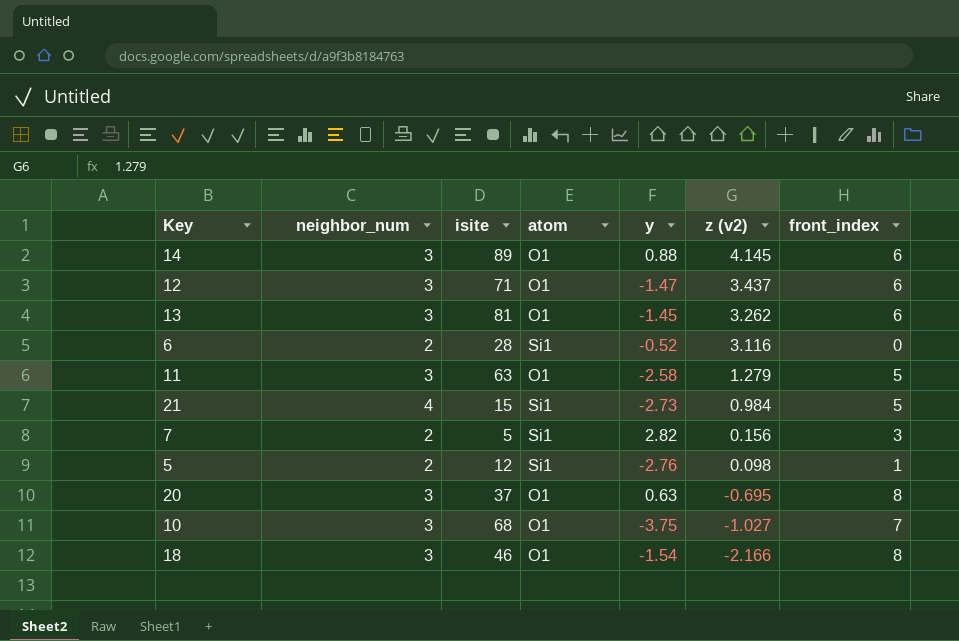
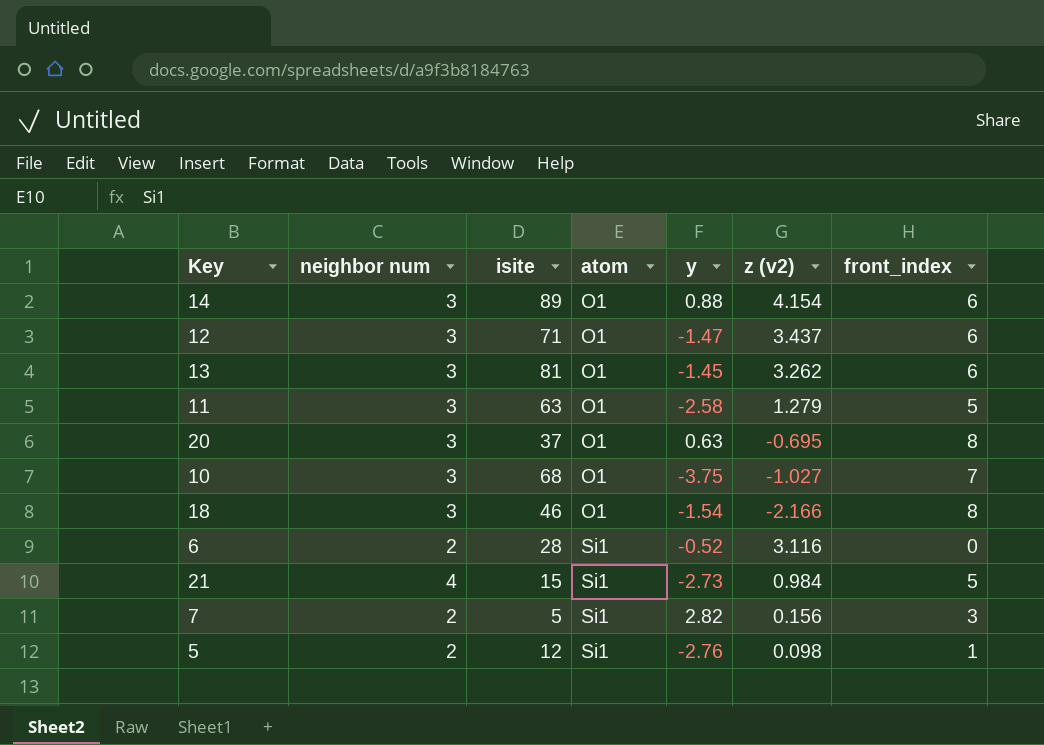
row order: z (v2) descending -> atom ascending
column name: neighbor_num -> neighbor num
14 | z (v2): 4.145 -> 4.154

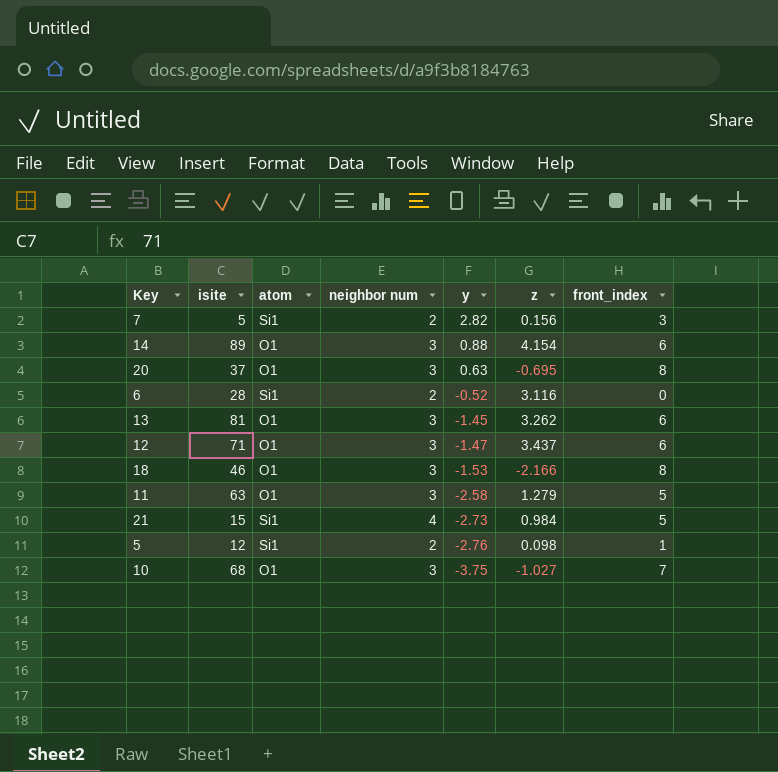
row order: atom ascending -> y descending
column neighbor num | position: 2 -> 4
column name: z (v2) -> z
18 | y: -1.54 -> -1.53

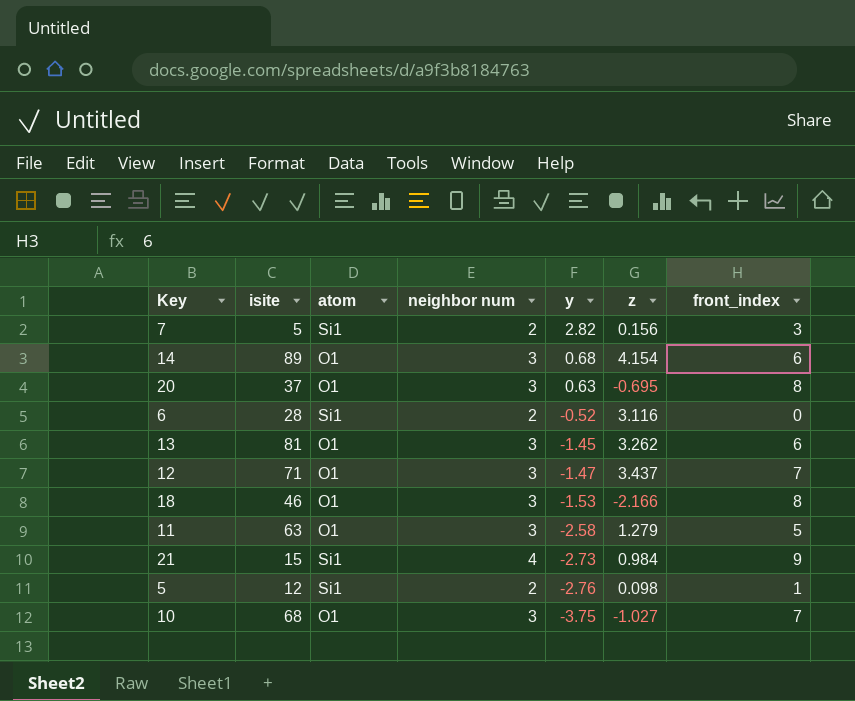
14 | y: 0.88 -> 0.68
12 | front_index: 6 -> 7
21 | front_index: 5 -> 9

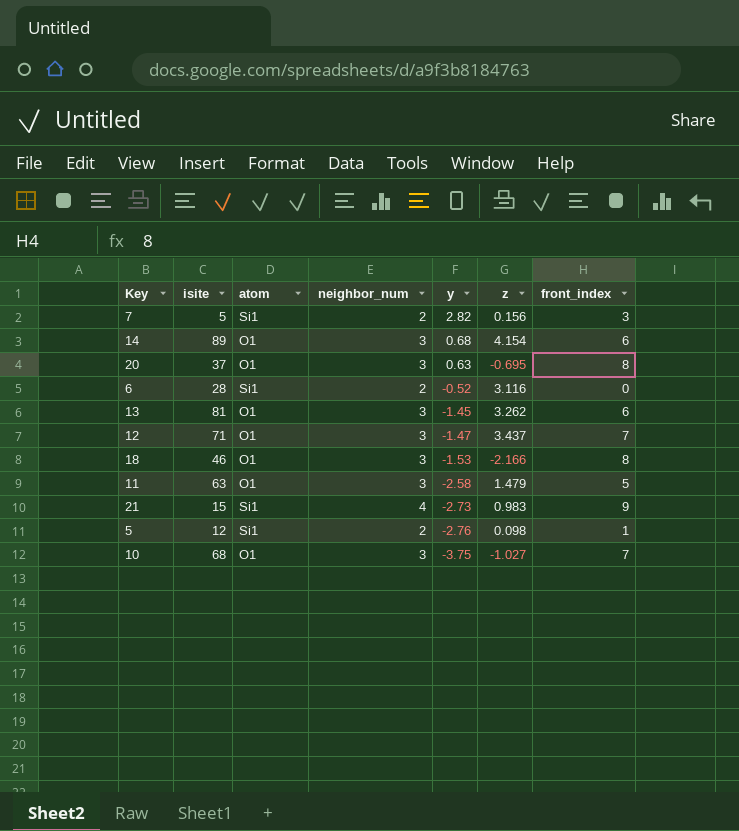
column name: neighbor num -> neighbor_num
11 | z: 1.279 -> 1.479
21 | z: 0.984 -> 0.983

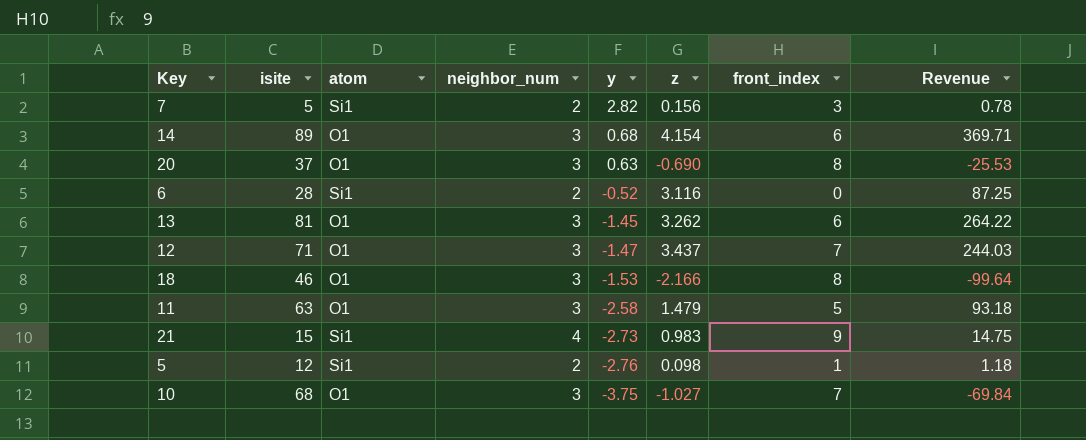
column Revenue | formula: none -> [isite] * [z]
20 | z: -0.695 -> -0.690

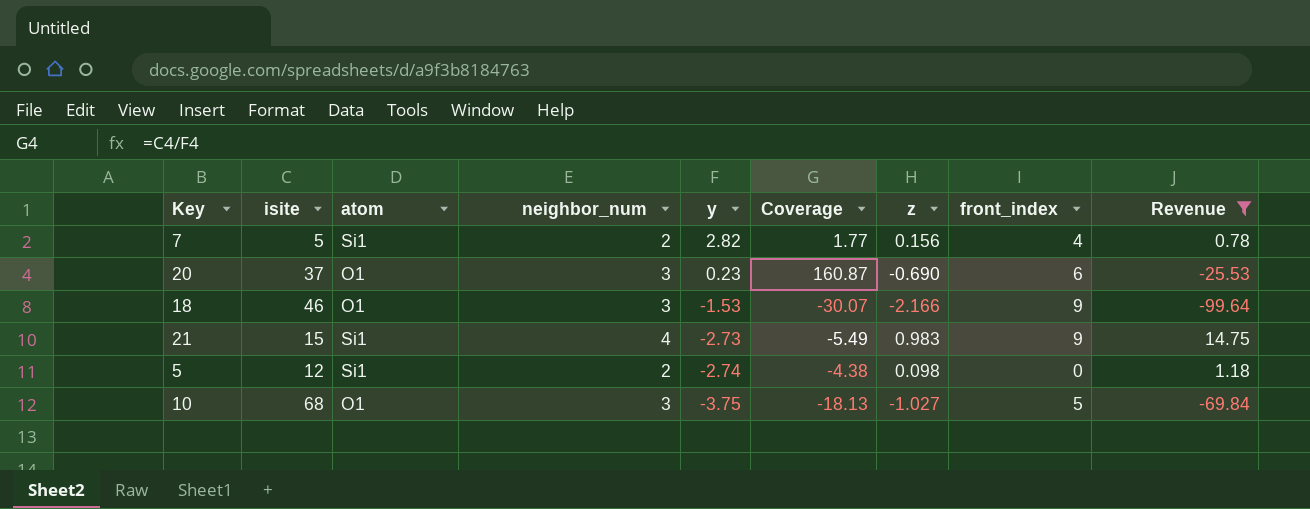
filter: none -> Revenue <= 14.75
column Coverage | formula: none -> [isite] / [y]
7 | front_index: 3 -> 4
20 | y: 0.63 -> 0.23
20 | front_index: 8 -> 6
18 | front_index: 8 -> 9
5 | y: -2.76 -> -2.74
5 | front_index: 1 -> 0
10 | front_index: 7 -> 5

